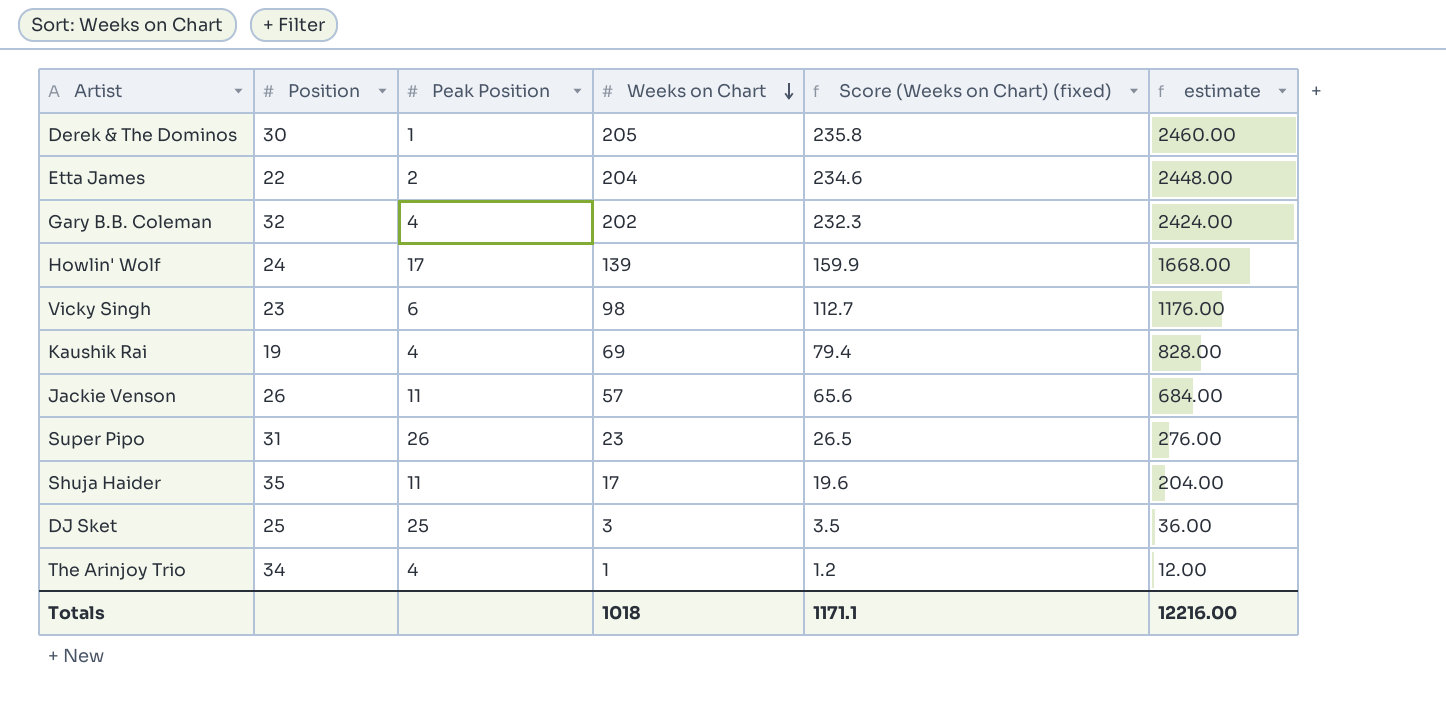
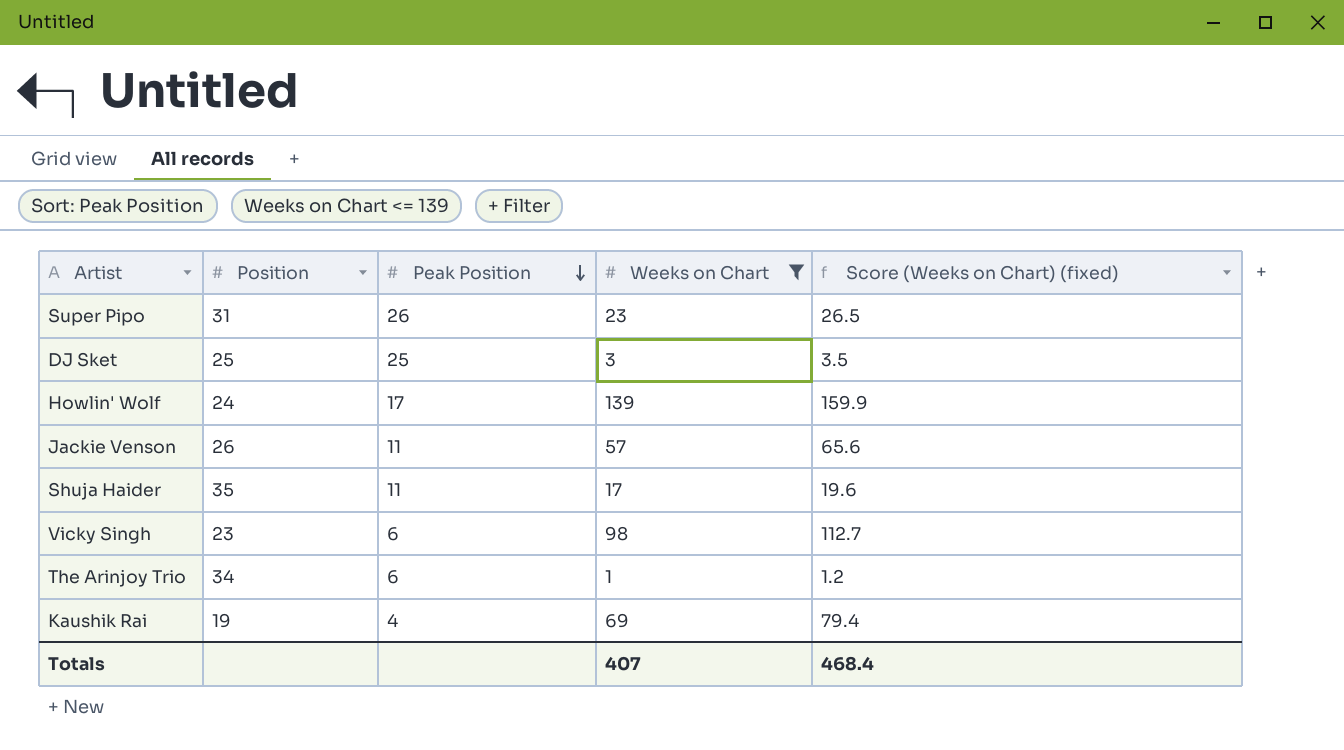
filter: none -> Weeks on Chart <= 139
row order: Weeks on Chart descending -> Peak Position descending
column estimate | formula: [Weeks on Chart] * 12 -> none
The Arinjoy Trio | Peak Position: 4 -> 6
Totals | Weeks on Chart: 1018 -> 407
Totals | Score (Weeks on Chart) (fixed): 1171.1 -> 468.4

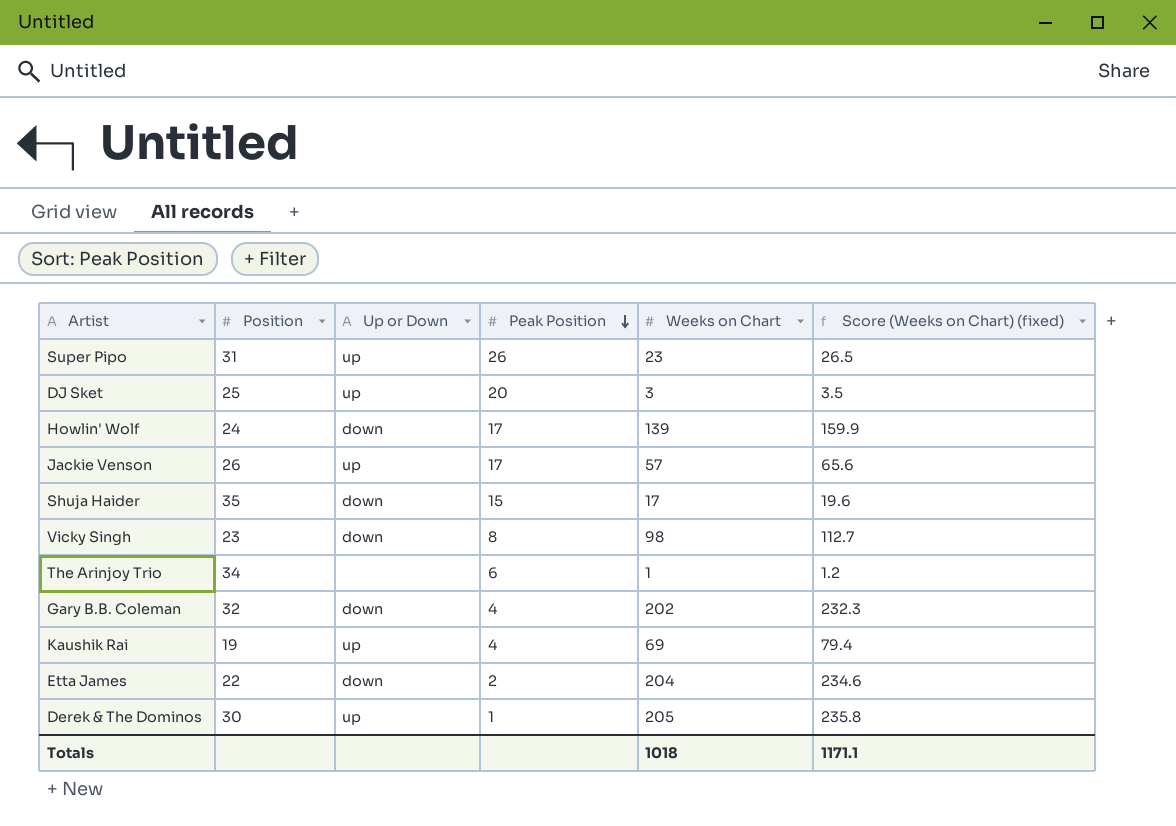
filter: Weeks on Chart <= 139 -> none
column Up or Down | position: none -> 3
DJ Sket | Peak Position: 25 -> 20
Jackie Venson | Peak Position: 11 -> 17
Shuja Haider | Peak Position: 11 -> 15
Vicky Singh | Peak Position: 6 -> 8
Totals | Weeks on Chart: 407 -> 1018
Totals | Score (Weeks on Chart) (fixed): 468.4 -> 1171.1

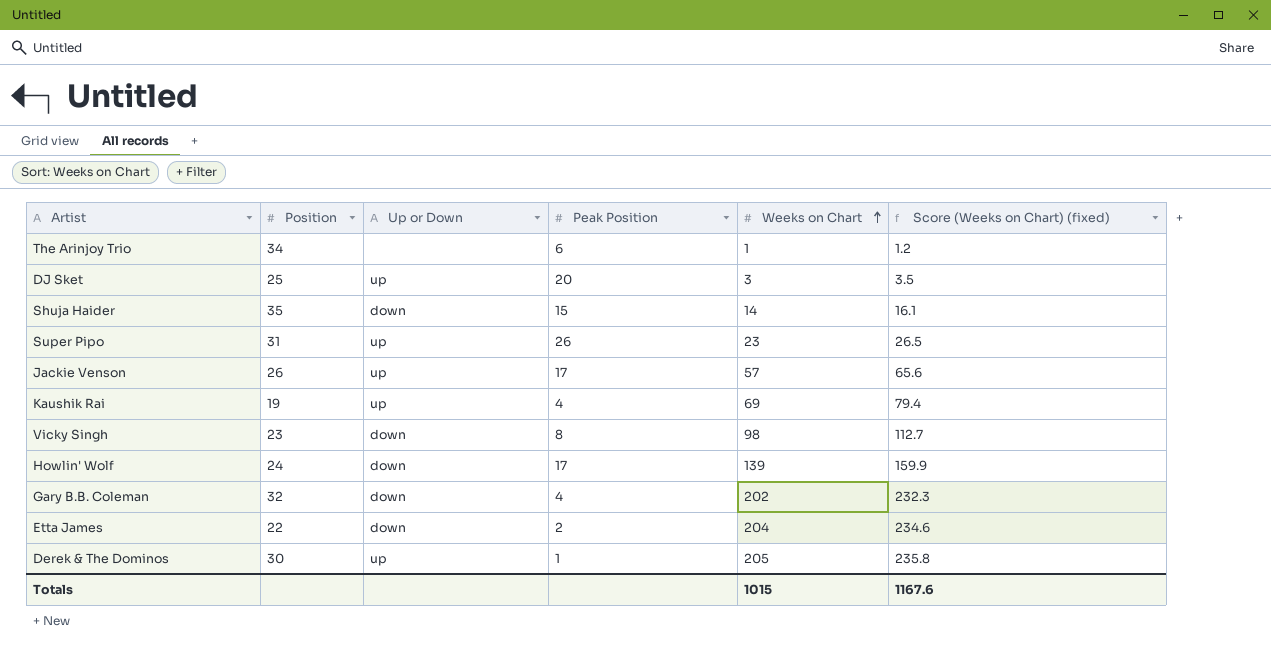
row order: Peak Position descending -> Weeks on Chart ascending
Shuja Haider | Weeks on Chart: 17 -> 14
Shuja Haider | Score (Weeks on Chart) (fixed): 19.6 -> 16.1
Totals | Weeks on Chart: 1018 -> 1015
Totals | Score (Weeks on Chart) (fixed): 1171.1 -> 1167.6

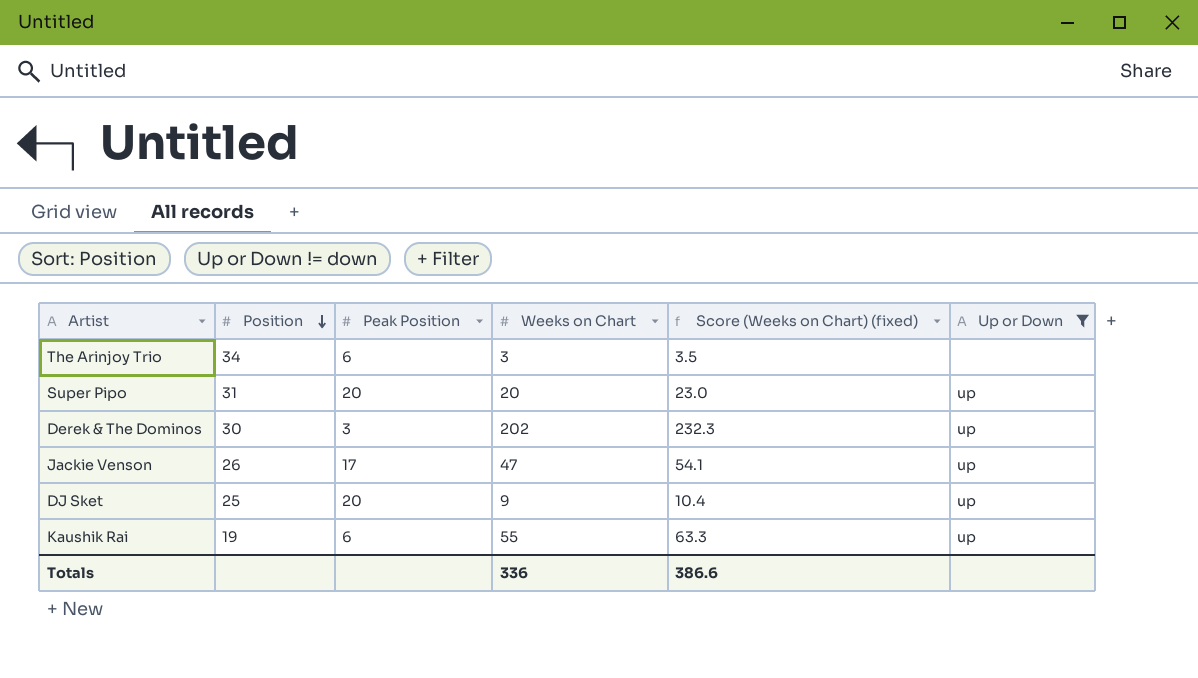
filter: none -> Up or Down != down
row order: Weeks on Chart ascending -> Position descending
column Up or Down | position: 3 -> 6
The Arinjoy Trio | Weeks on Chart: 1 -> 3
The Arinjoy Trio | Score (Weeks on Chart) (fixed): 1.2 -> 3.5
Super Pipo | Peak Position: 26 -> 20
Super Pipo | Weeks on Chart: 23 -> 20
Super Pipo | Score (Weeks on Chart) (fixed): 26.5 -> 23.0
Derek & The Dominos | Peak Position: 1 -> 3
Derek & The Dominos | Weeks on Chart: 205 -> 202
Derek & The Dominos | Score (Weeks on Chart) (fixed): 235.8 -> 232.3
Jackie Venson | Weeks on Chart: 57 -> 47
Jackie Venson | Score (Weeks on Chart) (fixed): 65.6 -> 54.1
DJ Sket | Weeks on Chart: 3 -> 9
DJ Sket | Score (Weeks on Chart) (fixed): 3.5 -> 10.4
Kaushik Rai | Peak Position: 4 -> 6
Kaushik Rai | Weeks on Chart: 69 -> 55
Kaushik Rai | Score (Weeks on Chart) (fixed): 79.4 -> 63.3
Totals | Weeks on Chart: 1015 -> 336
Totals | Score (Weeks on Chart) (fixed): 1167.6 -> 386.6

